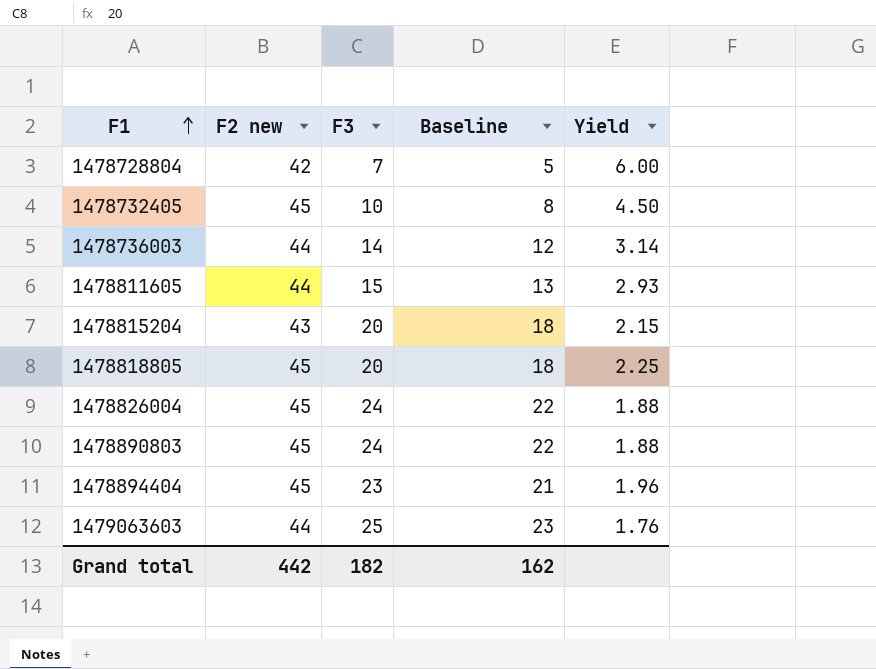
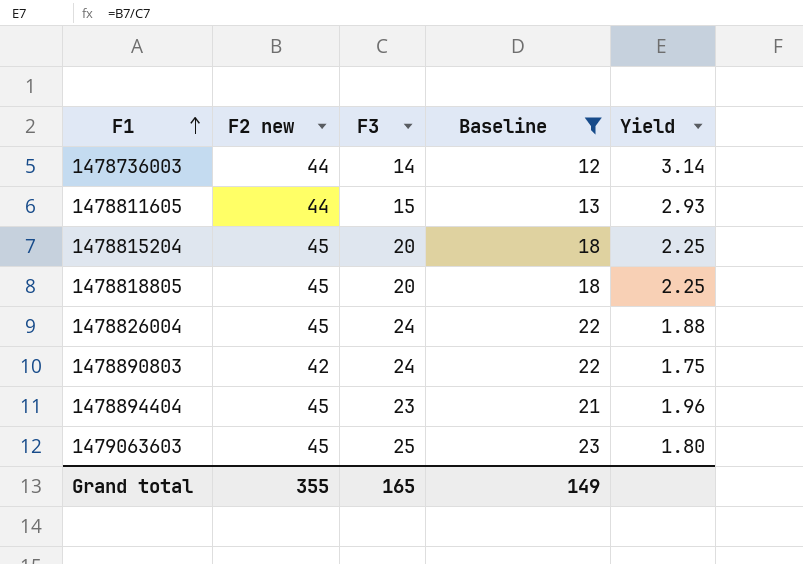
filter: none -> Baseline >= 12
1478815204 | F2 new: 43 -> 45
1478815204 | Yield: 2.15 -> 2.25
1478890803 | F2 new: 45 -> 42
1478890803 | Yield: 1.88 -> 1.75
1479063603 | F2 new: 44 -> 45
1479063603 | Yield: 1.76 -> 1.80
Grand total | F2 new: 442 -> 355
Grand total | F3: 182 -> 165
Grand total | Baseline: 162 -> 149

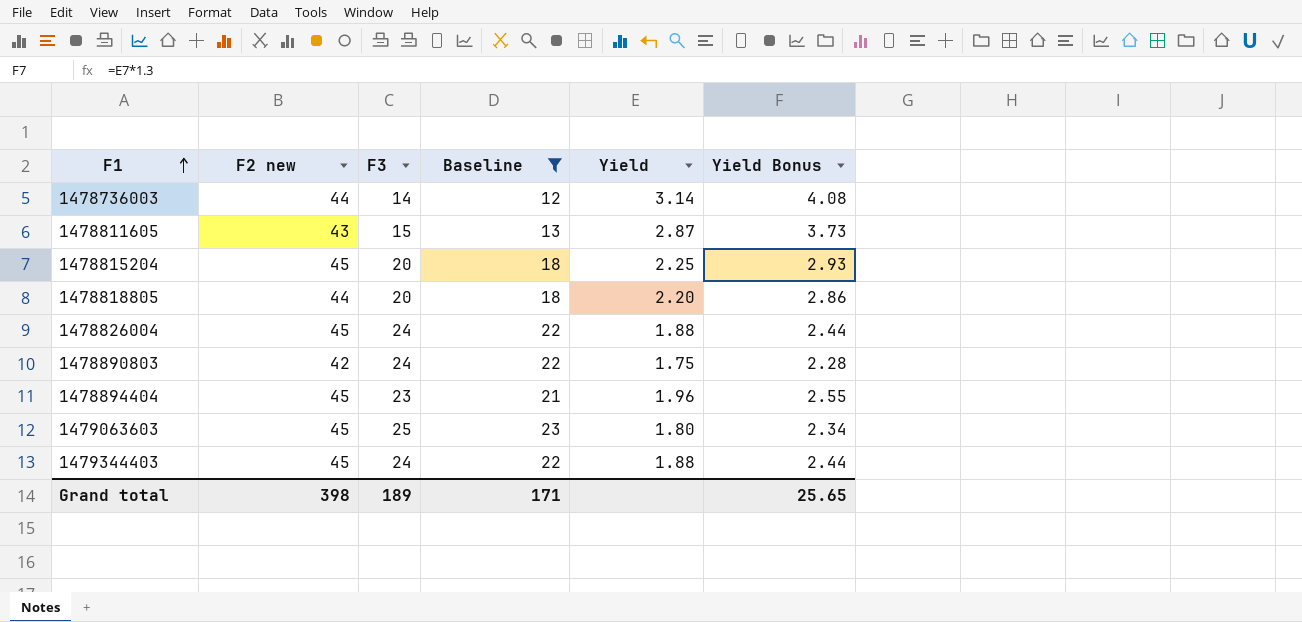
column Yield Bonus | formula: none -> [Yield] * 1.3
1478811605 | F2 new: 44 -> 43
1478811605 | Yield: 2.93 -> 2.87
1478818805 | F2 new: 45 -> 44
1478818805 | Yield: 2.25 -> 2.20
row 1479344403: none -> 45 | 24 | 22 | 1.88 | 2.44
Grand total | F2 new: 355 -> 398
Grand total | F3: 165 -> 189
Grand total | Baseline: 149 -> 171

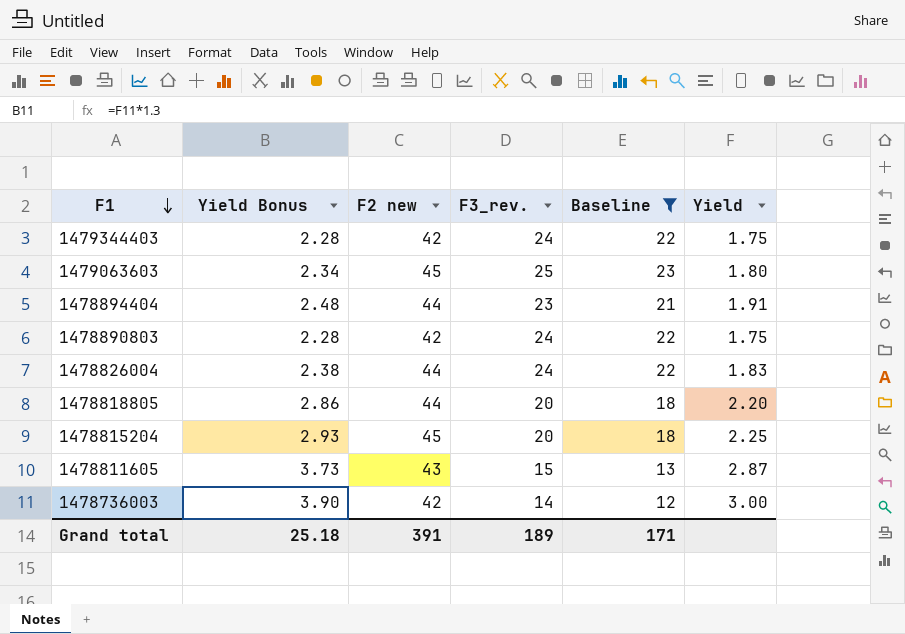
row order: F1 ascending -> F1 descending
column Yield Bonus | position: 6 -> 2
column name: F3 -> F3_rev.
1479344403 | Yield Bonus: 2.44 -> 2.28
1479344403 | F2 new: 45 -> 42
1479344403 | Yield: 1.88 -> 1.75
1478894404 | Yield Bonus: 2.55 -> 2.48
1478894404 | F2 new: 45 -> 44
1478894404 | Yield: 1.96 -> 1.91
1478826004 | Yield Bonus: 2.44 -> 2.38
1478826004 | F2 new: 45 -> 44
1478826004 | Yield: 1.88 -> 1.83
1478736003 | Yield Bonus: 4.08 -> 3.90
1478736003 | F2 new: 44 -> 42
1478736003 | Yield: 3.14 -> 3.00
Grand total | Yield Bonus: 25.65 -> 25.18
Grand total | F2 new: 398 -> 391

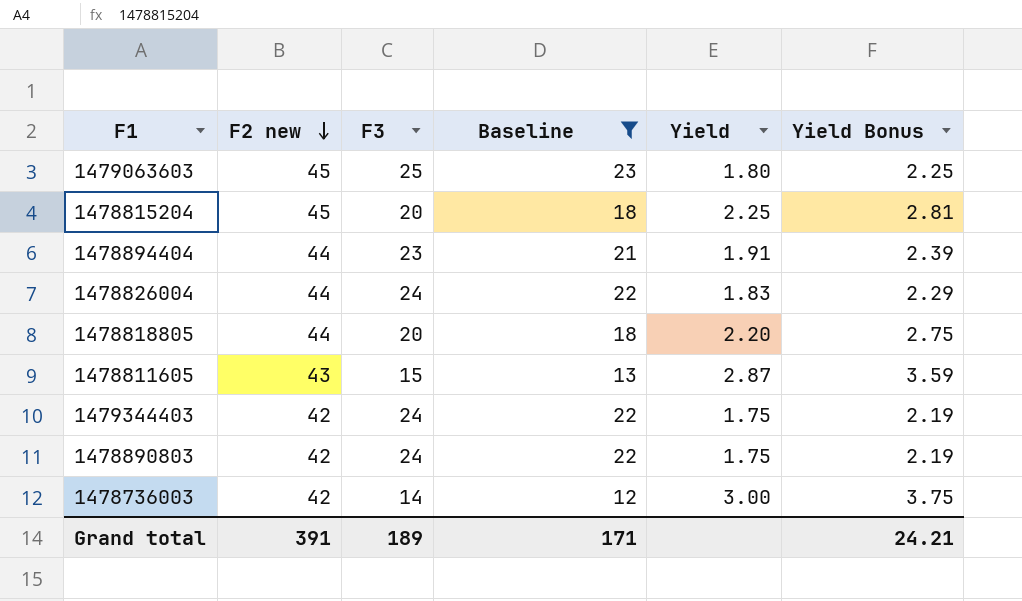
row order: F1 descending -> F2 new descending
column name: F3_rev. -> F3
column Yield Bonus | formula: [Yield] * 1.3 -> [Yield] * 1.25
column Yield Bonus | position: 2 -> 6
Grand total | Yield Bonus: 25.18 -> 24.21

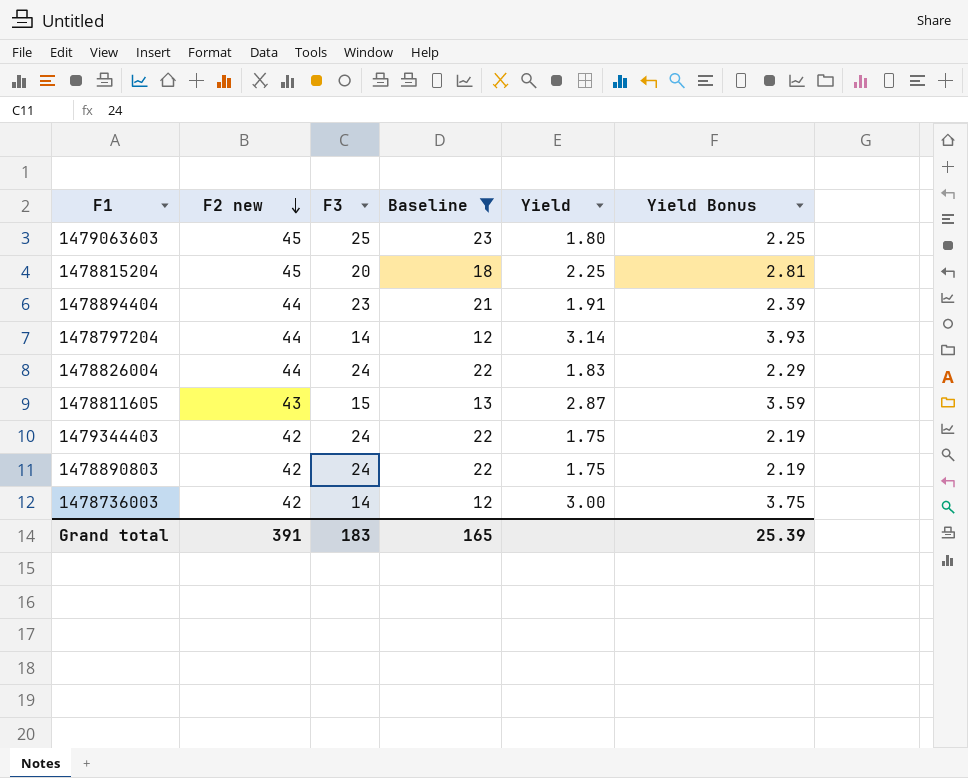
row 1478818805: 44 | 20 | 18 | 2.20 | 2.75 -> none
row 1478797204: none -> 44 | 14 | 12 | 3.14 | 3.93
Grand total | F3: 189 -> 183
Grand total | Baseline: 171 -> 165
Grand total | Yield Bonus: 24.21 -> 25.39

